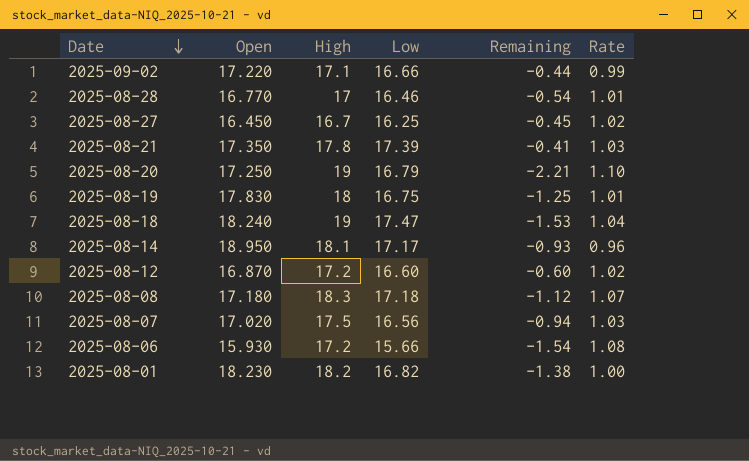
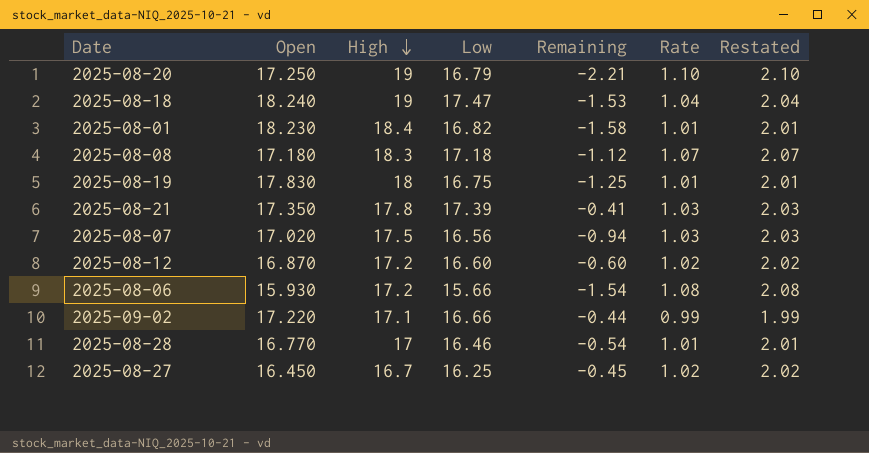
row order: Date descending -> High descending
column Restated | formula: none -> [Rate] + 1
row 2025-08-14: 18.950 | 18.1 | 17.17 | -0.93 | 0.96 -> none
2025-08-01 | High: 18.2 -> 18.4
2025-08-01 | Remaining: -1.38 -> -1.58
2025-08-01 | Rate: 1.00 -> 1.01

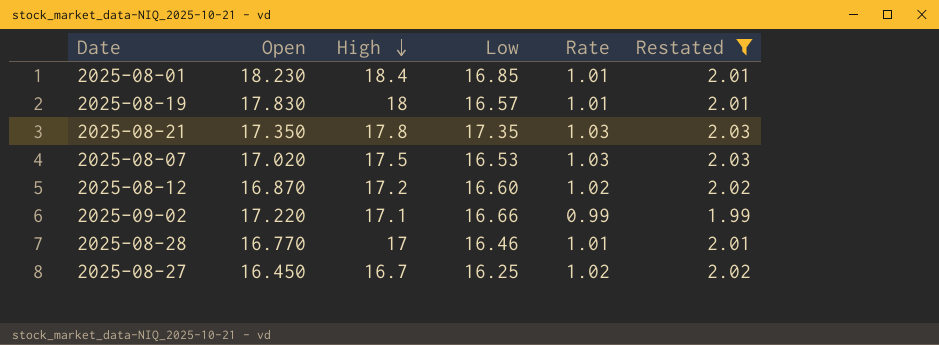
filter: none -> Restated <= 2.03
column Remaining | formula: [Low] - [High] -> none
2025-08-01 | Low: 16.82 -> 16.85
2025-08-19 | Low: 16.75 -> 16.57
2025-08-21 | Low: 17.39 -> 17.35
2025-08-07 | Low: 16.56 -> 16.53

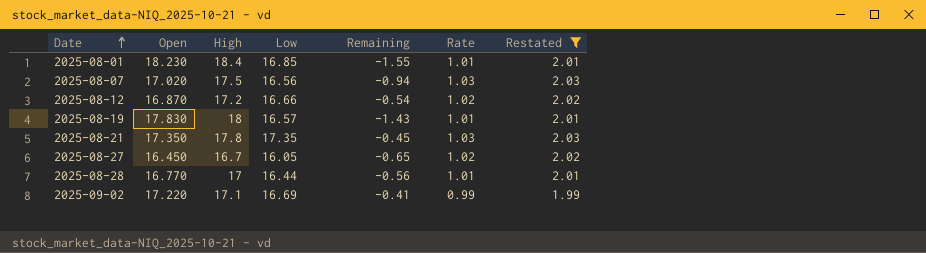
row order: High descending -> Date ascending
column Remaining | formula: none -> [Low] - [High]
2025-08-07 | Low: 16.53 -> 16.56
2025-08-12 | Low: 16.60 -> 16.66
2025-08-27 | Low: 16.25 -> 16.05
2025-08-28 | Low: 16.46 -> 16.44
2025-09-02 | Low: 16.66 -> 16.69

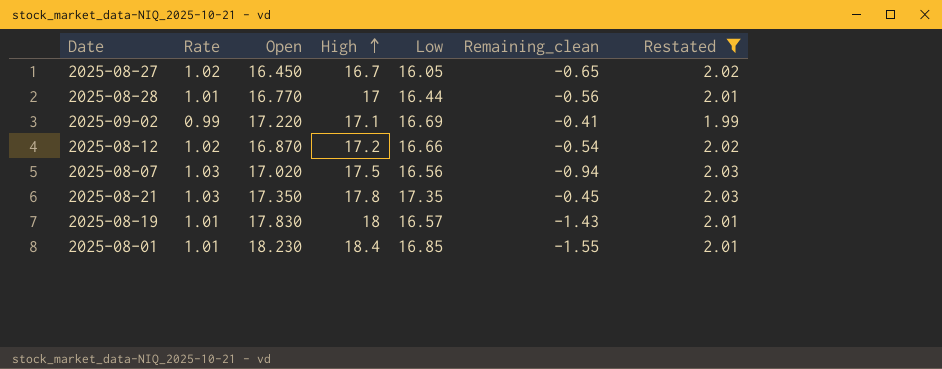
row order: Date ascending -> High ascending
column Rate | position: 6 -> 2
column name: Remaining -> Remaining_clean

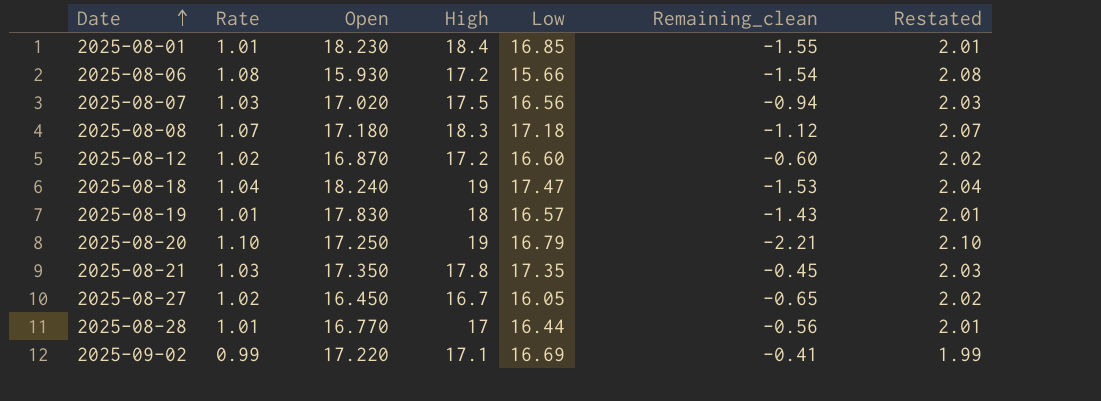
filter: Restated <= 2.03 -> none
row order: High ascending -> Date ascending
2025-08-12 | Low: 16.66 -> 16.60
2025-08-12 | Remaining_clean: -0.54 -> -0.60

